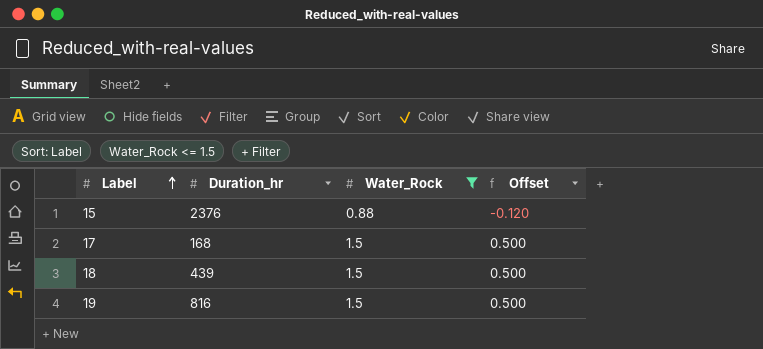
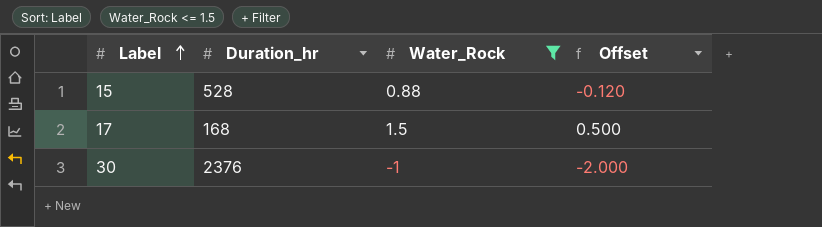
row 18: 439 | 1.5 | 0.500 -> none
row 19: 816 | 1.5 | 0.500 -> none
15 | Duration_hr: 2376 -> 528
row 30: none -> 2376 | -1 | -2.000

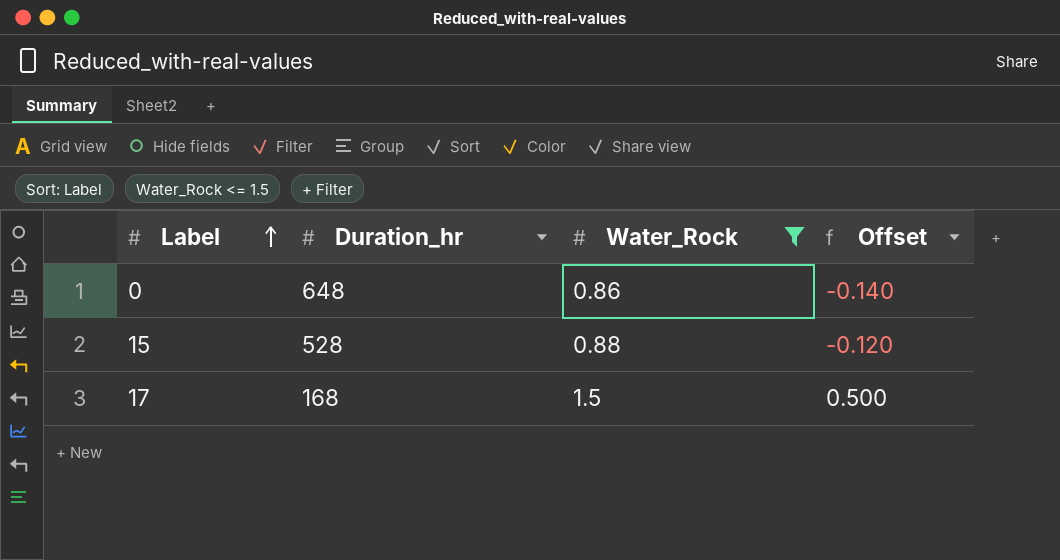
row 30: 2376 | -1 | -2.000 -> none
row 0: none -> 648 | 0.86 | -0.140

